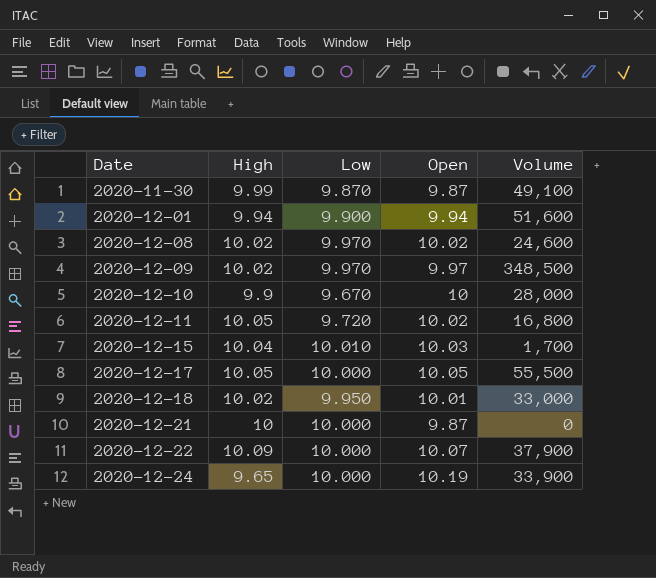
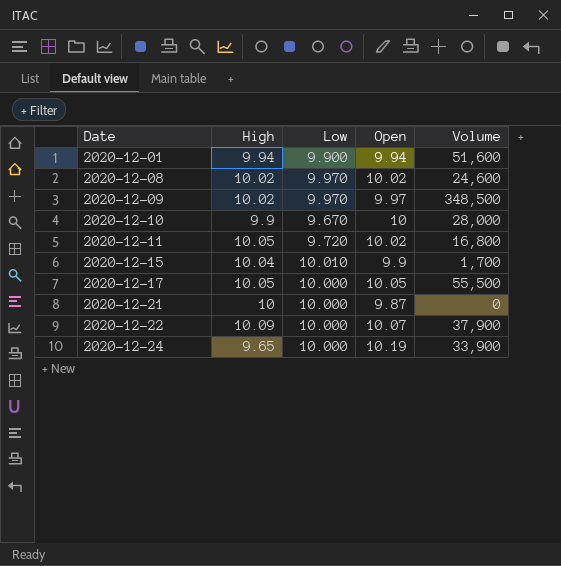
row 2020-11-30: 9.99 | 9.870 | 9.87 | 49,100 -> none
row 2020-12-18: 10.02 | 9.950 | 10.01 | 33,000 -> none
2020-12-15 | Open: 10.03 -> 9.9

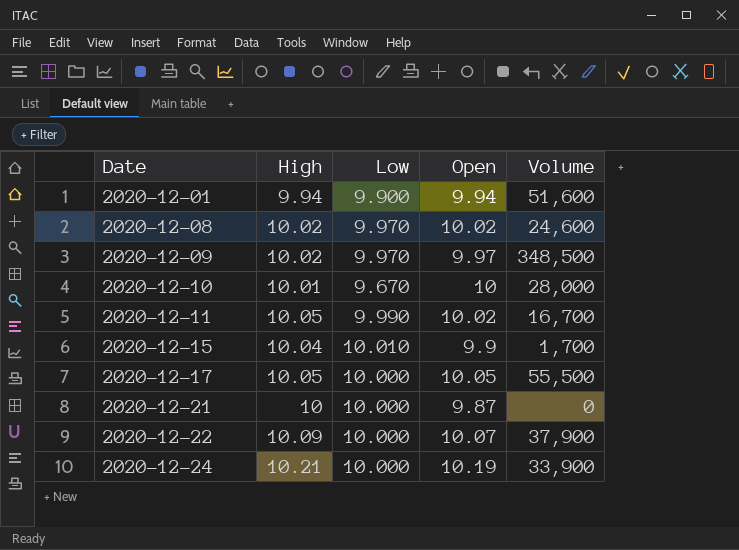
2020-12-10 | High: 9.9 -> 10.01
2020-12-11 | Low: 9.720 -> 9.990
2020-12-11 | Volume: 16,800 -> 16,700
2020-12-24 | High: 9.65 -> 10.21

